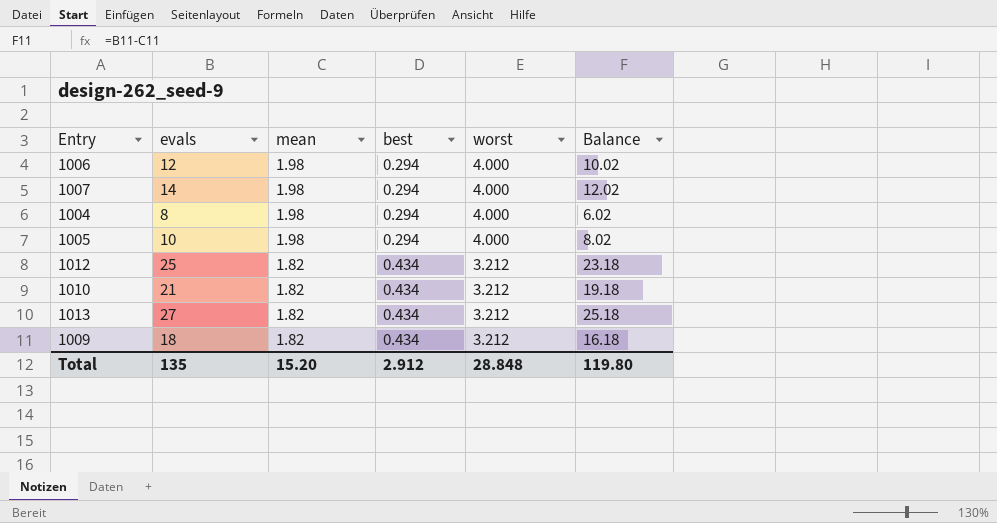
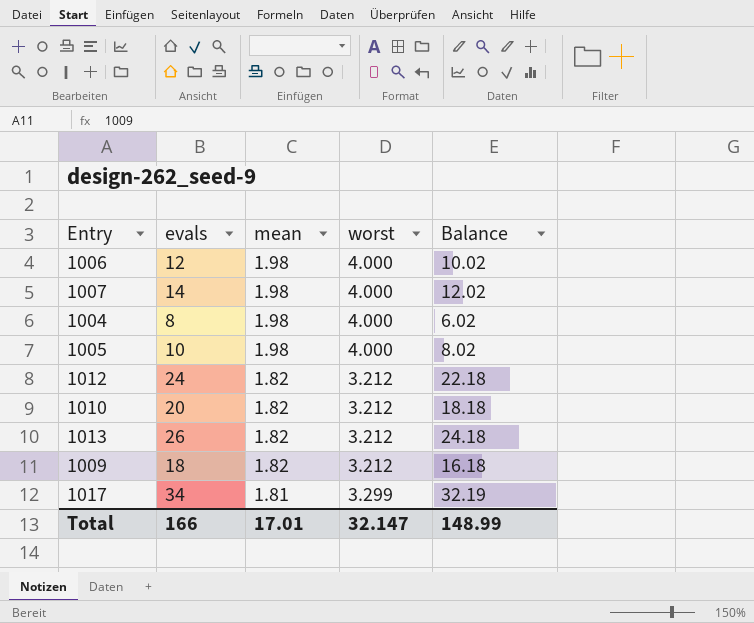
column best | position: 4 -> none
1012 | evals: 25 -> 24
1012 | Balance: 23.18 -> 22.18
1010 | evals: 21 -> 20
1010 | Balance: 19.18 -> 18.18
1013 | evals: 27 -> 26
1013 | Balance: 25.18 -> 24.18
row 1017: none -> 34 | 1.81 | 3.299 | 32.19
Total | evals: 135 -> 166
Total | mean: 15.20 -> 17.01
Total | worst: 28.848 -> 32.147
Total | Balance: 119.80 -> 148.99

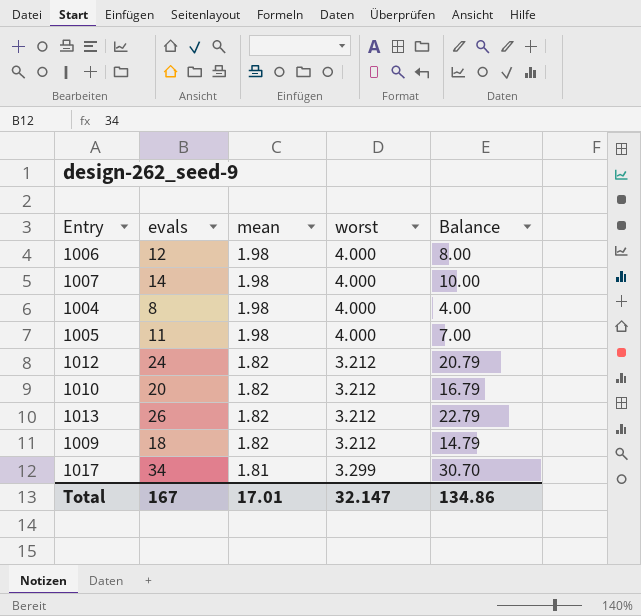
column Balance | formula: [evals] - [mean] -> [evals] - [worst]
1005 | evals: 10 -> 11
Total | evals: 166 -> 167
Total | Balance: 148.99 -> 134.86

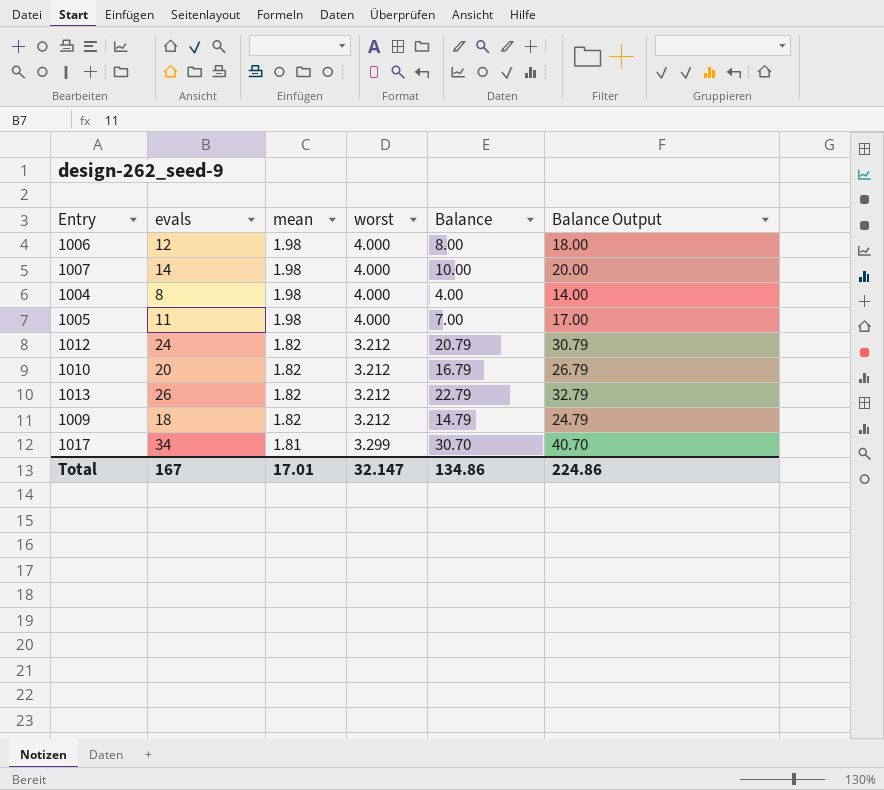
column Balance Output | formula: none -> [Balance] + 10

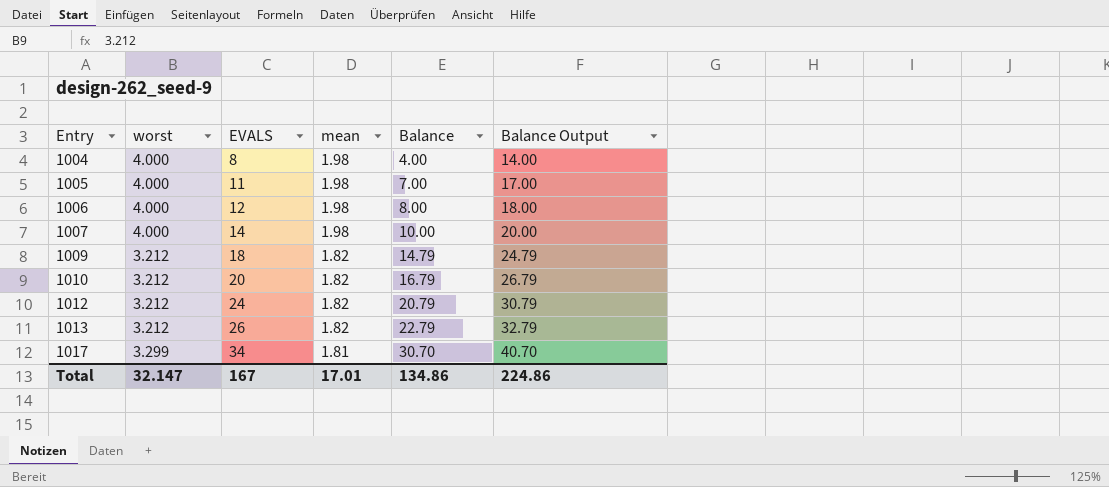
row order: mean descending -> Entry ascending
column worst | position: 4 -> 2
column name: evals -> EVALS

